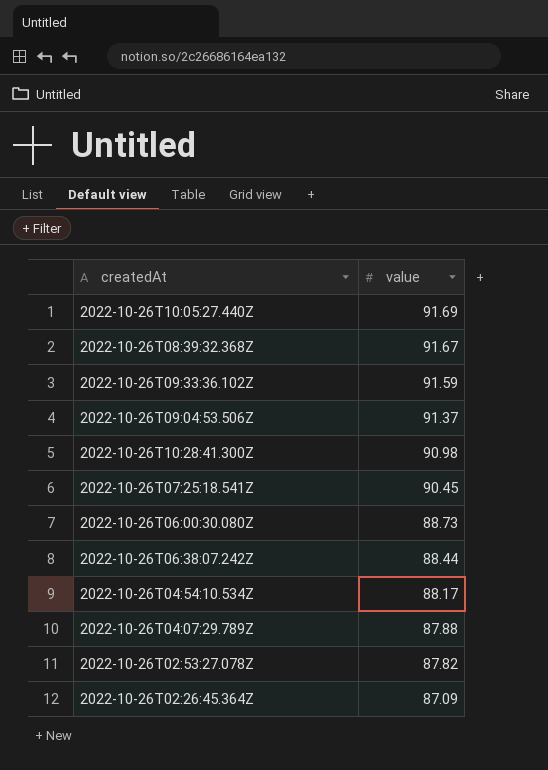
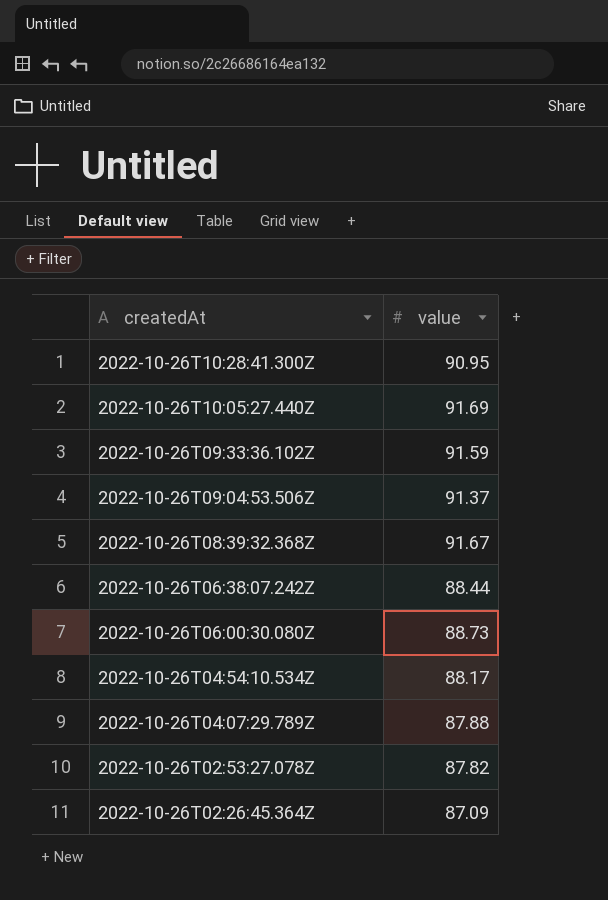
row order: value descending -> createdAt descending
row 2022-10-26T07:25:18.541Z: 90.45 -> none
2022-10-26T10:28:41.300Z | value: 90.98 -> 90.95

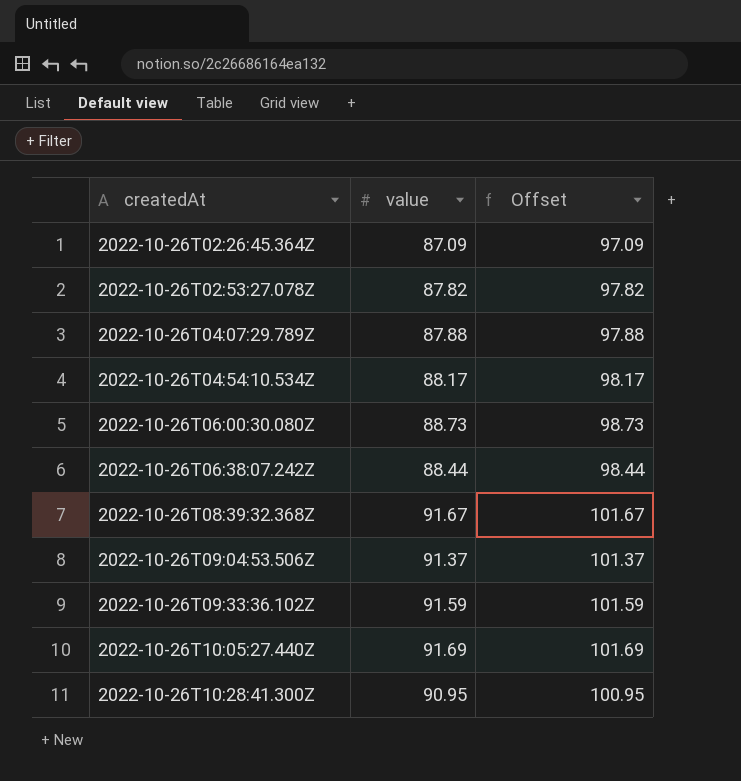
row order: createdAt descending -> createdAt ascending
column Offset | formula: none -> [value] + 10

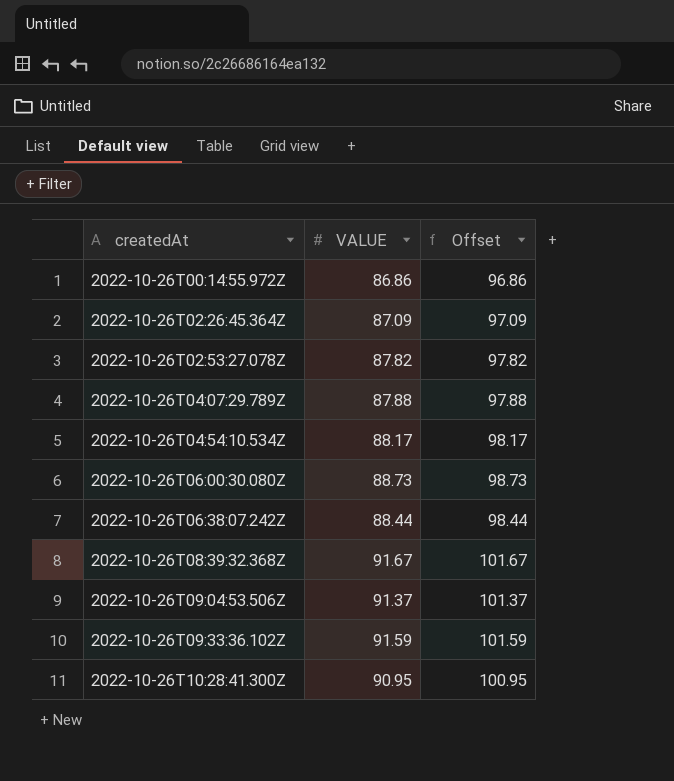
column name: value -> VALUE
row 2022-10-26T10:05:27.440Z: 91.69 | 101.69 -> none
row 2022-10-26T00:14:55.972Z: none -> 86.86 | 96.86

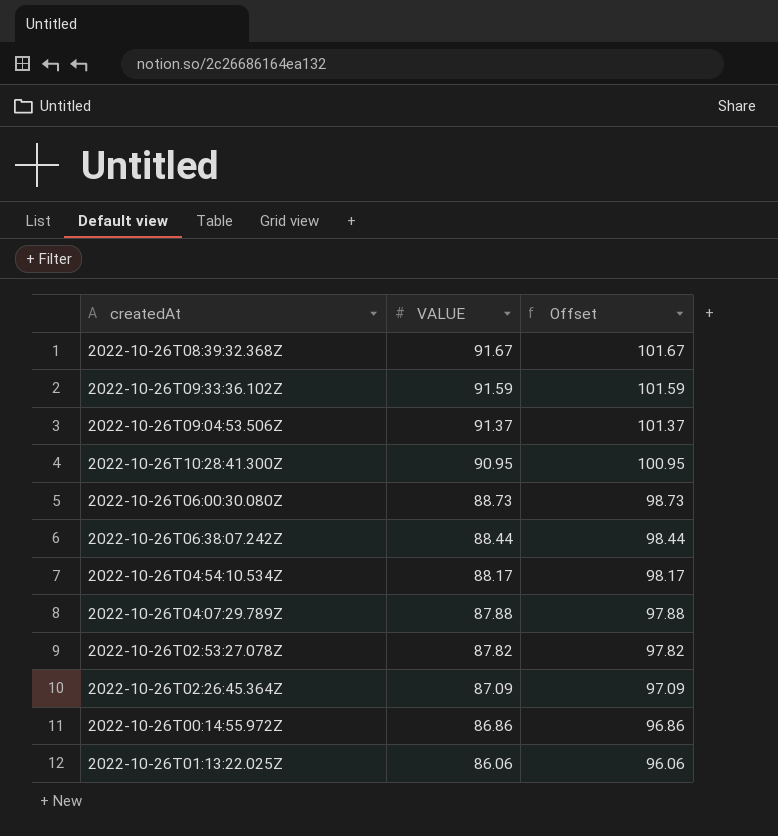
row order: createdAt ascending -> VALUE descending
row 2022-10-26T01:13:22.025Z: none -> 86.06 | 96.06

